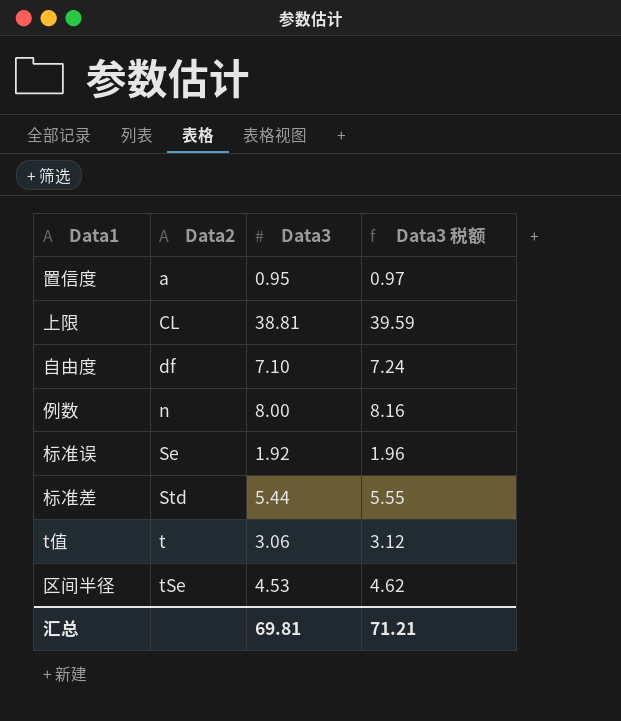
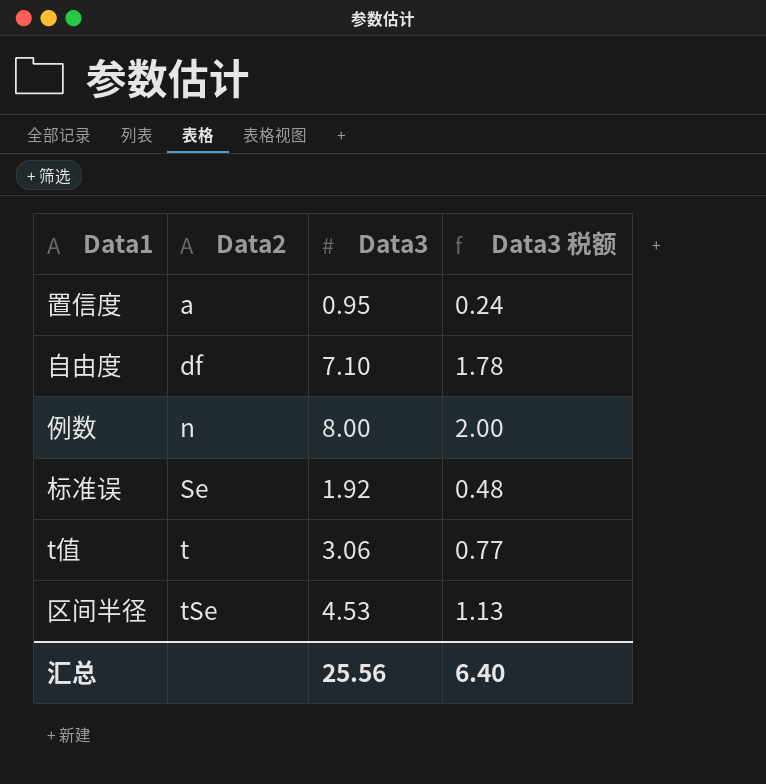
column Data3 税额 | formula: [Data3] * 1.02 -> [Data3] * 0.25
row 上限: CL | 38.81 | 39.59 -> none
row 标准差: Std | 5.44 | 5.55 -> none
汇总 | Data3: 69.81 -> 25.56
汇总 | Data3 税额: 71.21 -> 6.40

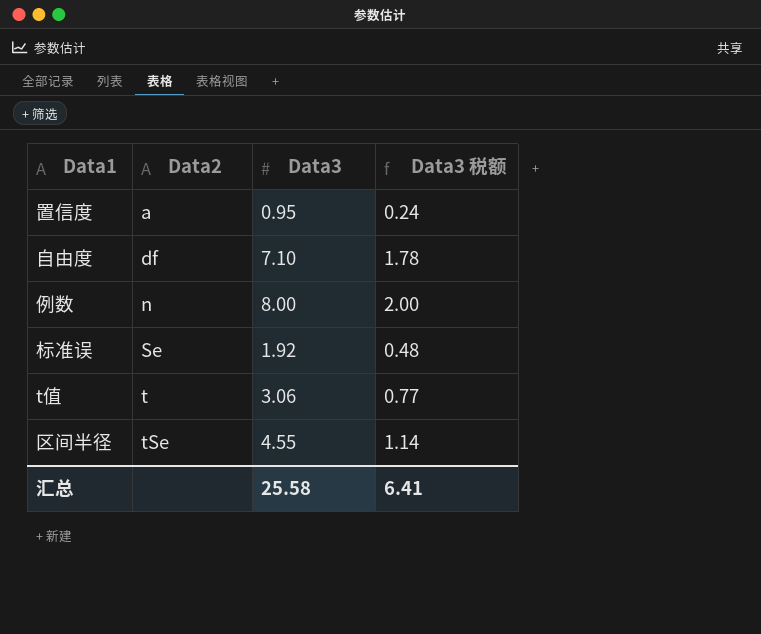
区间半径 | Data3: 4.53 -> 4.55
区间半径 | Data3 税额: 1.13 -> 1.14
汇总 | Data3: 25.56 -> 25.58
汇总 | Data3 税额: 6.40 -> 6.41

